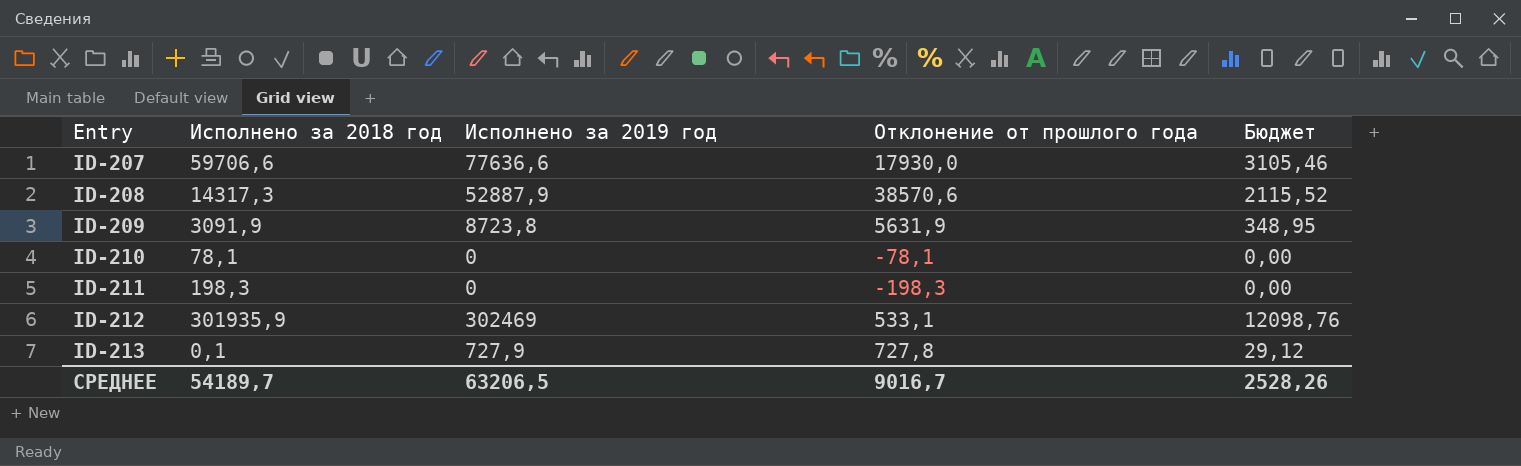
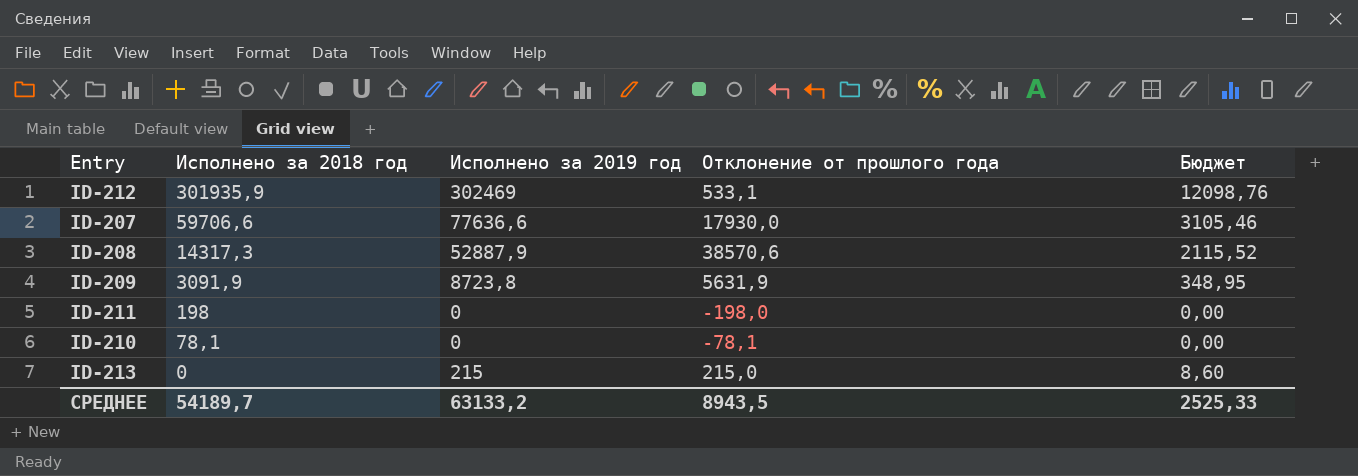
row order: Entry ascending -> Исполнено за 2018 год descending
ID-211 | Исполнено за 2018 год: 198,3 -> 198
ID-211 | Отклонение от прошлого года: -198,3 -> -198,0
ID-213 | Исполнено за 2018 год: 0,1 -> 0
ID-213 | Исполнено за 2019 год: 727,9 -> 215
ID-213 | Отклонение от прошлого года: 727,8 -> 215,0
ID-213 | Бюджет: 29,12 -> 8,60
СРЕДНЕЕ | Исполнено за 2019 год: 63206,5 -> 63133,2
СРЕДНЕЕ | Отклонение от прошлого года: 9016,7 -> 8943,5
СРЕДНЕЕ | Бюджет: 2528,26 -> 2525,33

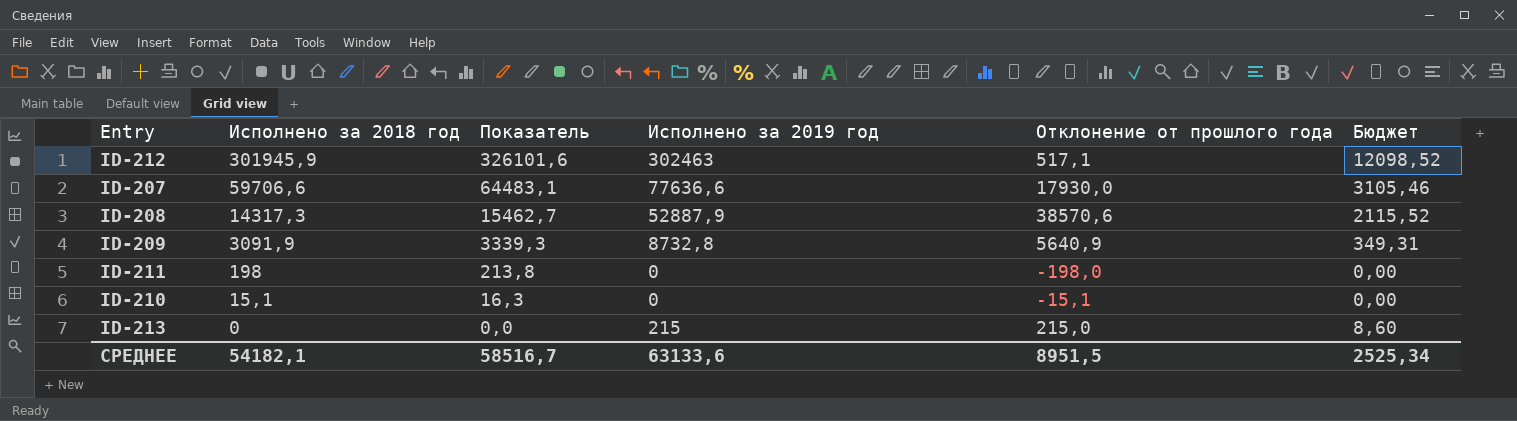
column Показатель | formula: none -> [Исполнено за 2018 год] * 1,08
ID-212 | Исполнено за 2018 год: 301935,9 -> 301945,9
ID-212 | Исполнено за 2019 год: 302469 -> 302463
ID-212 | Отклонение от прошлого года: 533,1 -> 517,1
ID-212 | Бюджет: 12098,76 -> 12098,52
ID-209 | Исполнено за 2019 год: 8723,8 -> 8732,8
ID-209 | Отклонение от прошлого года: 5631,9 -> 5640,9
ID-209 | Бюджет: 348,95 -> 349,31
ID-210 | Исполнено за 2018 год: 78,1 -> 15,1
ID-210 | Отклонение от прошлого года: -78,1 -> -15,1
СРЕДНЕЕ | Исполнено за 2018 год: 54189,7 -> 54182,1
СРЕДНЕЕ | Исполнено за 2019 год: 63133,2 -> 63133,6
СРЕДНЕЕ | Отклонение от прошлого года: 8943,5 -> 8951,5
СРЕДНЕЕ | Бюджет: 2525,33 -> 2525,34

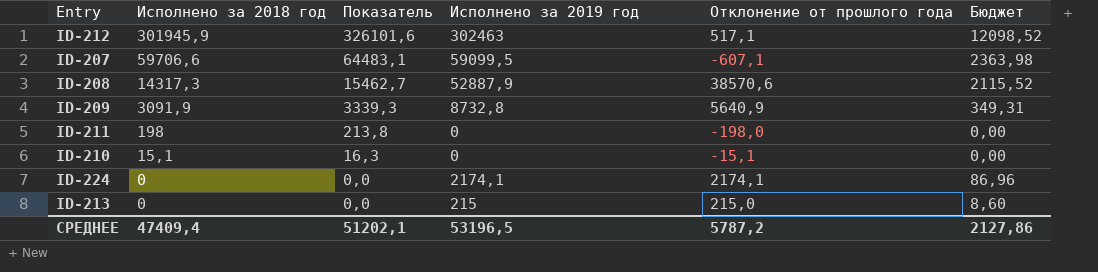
ID-207 | Исполнено за 2019 год: 77636,6 -> 59099,5
ID-207 | Отклонение от прошлого года: 17930,0 -> -607,1
ID-207 | Бюджет: 3105,46 -> 2363,98
row ID-224: none -> 0 | 0,0 | 2174,1 | 2174,1 | 86,96
СРЕДНЕЕ | Исполнено за 2018 год: 54182,1 -> 47409,4
СРЕДНЕЕ | Показатель: 58516,7 -> 51202,1
СРЕДНЕЕ | Исполнено за 2019 год: 63133,6 -> 53196,5
СРЕДНЕЕ | Отклонение от прошлого года: 8951,5 -> 5787,2
СРЕДНЕЕ | Бюджет: 2525,34 -> 2127,86

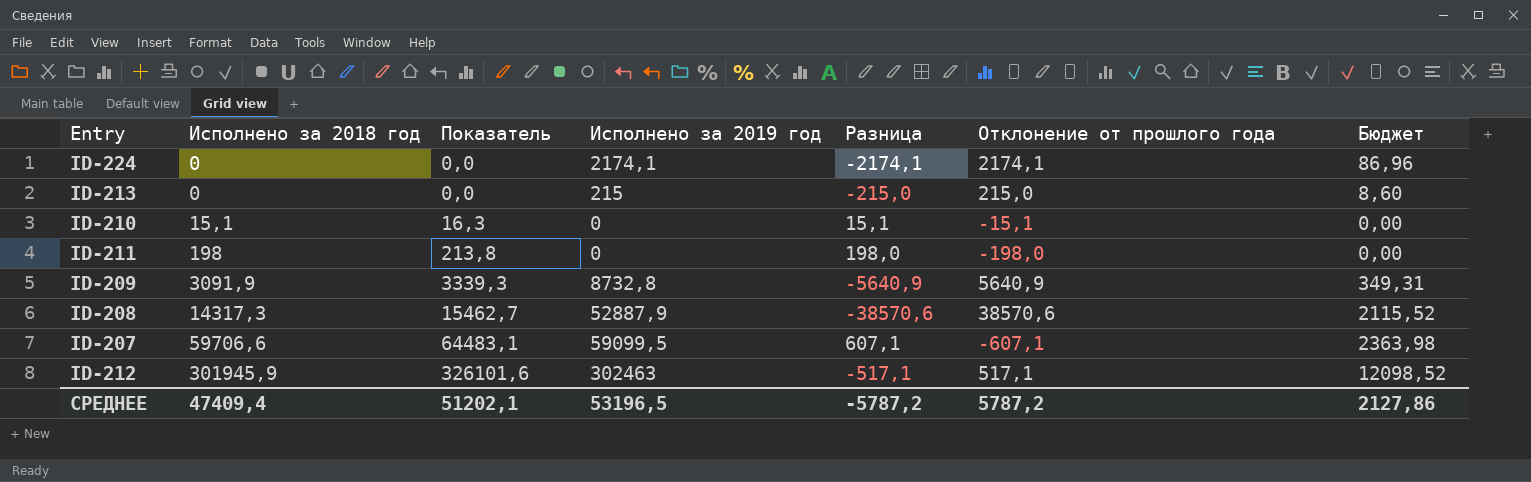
row order: Исполнено за 2018 год descending -> Исполнено за 2018 год ascending
column Разница | formula: none -> [Исполнено за 2018 год] - [Исполнено за 2019 год]

